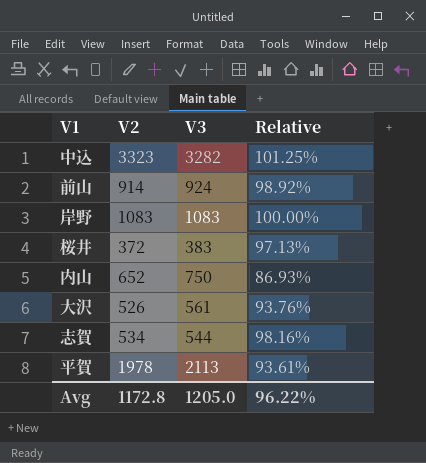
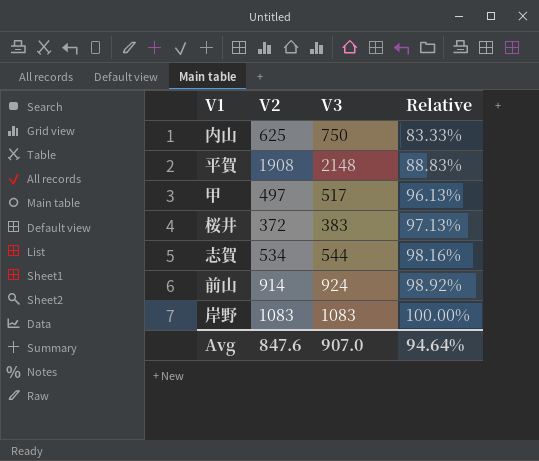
row order: none -> Relative ascending
row 中込: 3323 | 3282 | 101.25% -> none
row 大沢: 526 | 561 | 93.76% -> none
内山 | V2: 652 -> 625
内山 | Relative: 86.93% -> 83.33%
平賀 | V2: 1978 -> 1908
平賀 | V3: 2113 -> 2148
平賀 | Relative: 93.61% -> 88.83%
row 甲: none -> 497 | 517 | 96.13%
Avg | V2: 1172.8 -> 847.6
Avg | V3: 1205.0 -> 907.0
Avg | Relative: 96.22% -> 94.64%

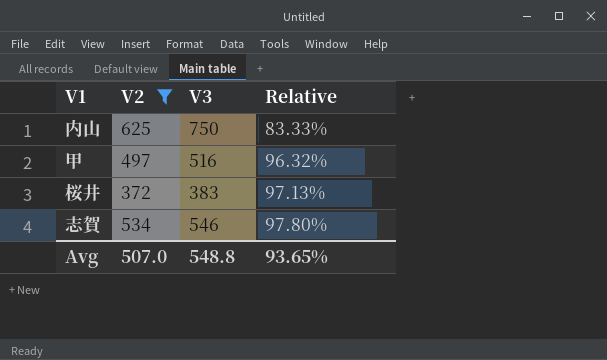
filter: none -> V2 <= 625
甲 | V3: 517 -> 516
甲 | Relative: 96.13% -> 96.32%
志賀 | V3: 544 -> 546
志賀 | Relative: 98.16% -> 97.80%
Avg | V2: 847.6 -> 507.0
Avg | V3: 907.0 -> 548.8
Avg | Relative: 94.64% -> 93.65%

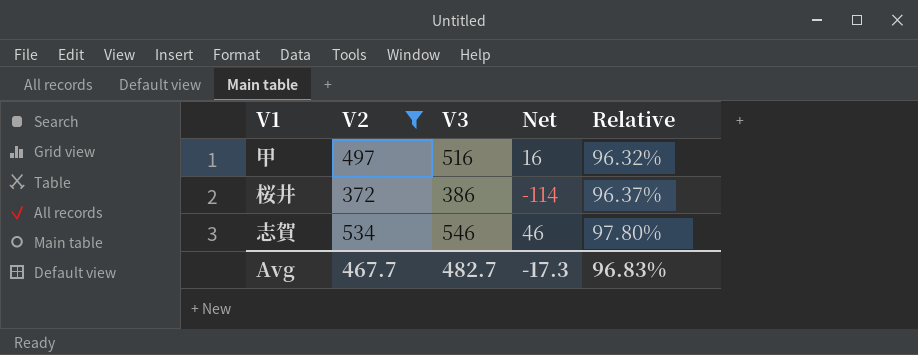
column Net | formula: none -> [V3] - 500
row 内山: 625 | 750 | 83.33% -> none
桜井 | V3: 383 -> 386
桜井 | Relative: 97.13% -> 96.37%
Avg | V2: 507.0 -> 467.7
Avg | V3: 548.8 -> 482.7
Avg | Relative: 93.65% -> 96.83%

